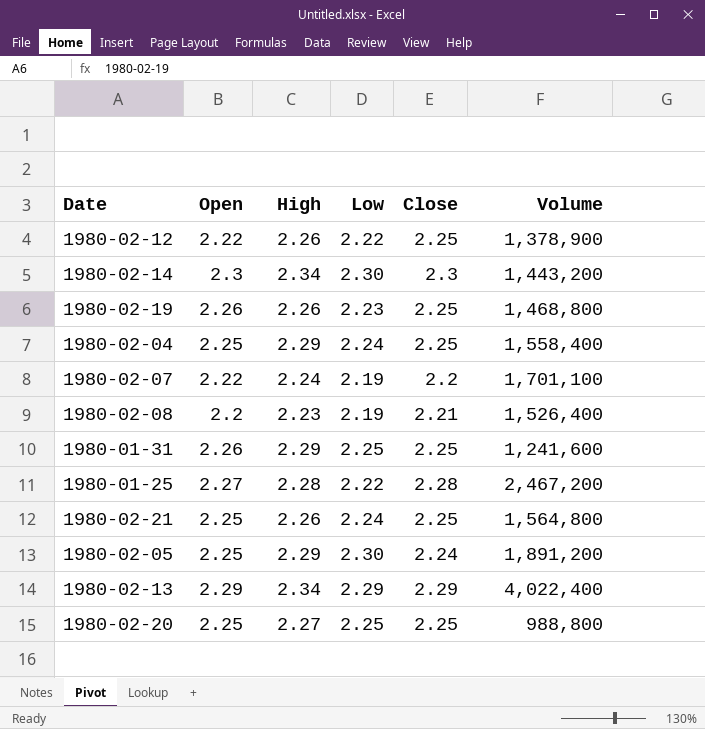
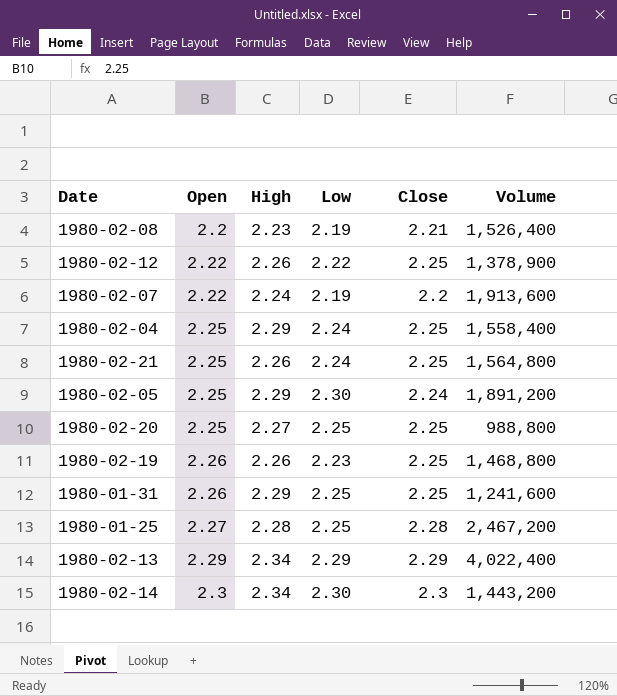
row order: none -> Open ascending
1980-02-07 | Volume: 1,701,100 -> 1,913,600
1980-01-25 | Low: 2.22 -> 2.25

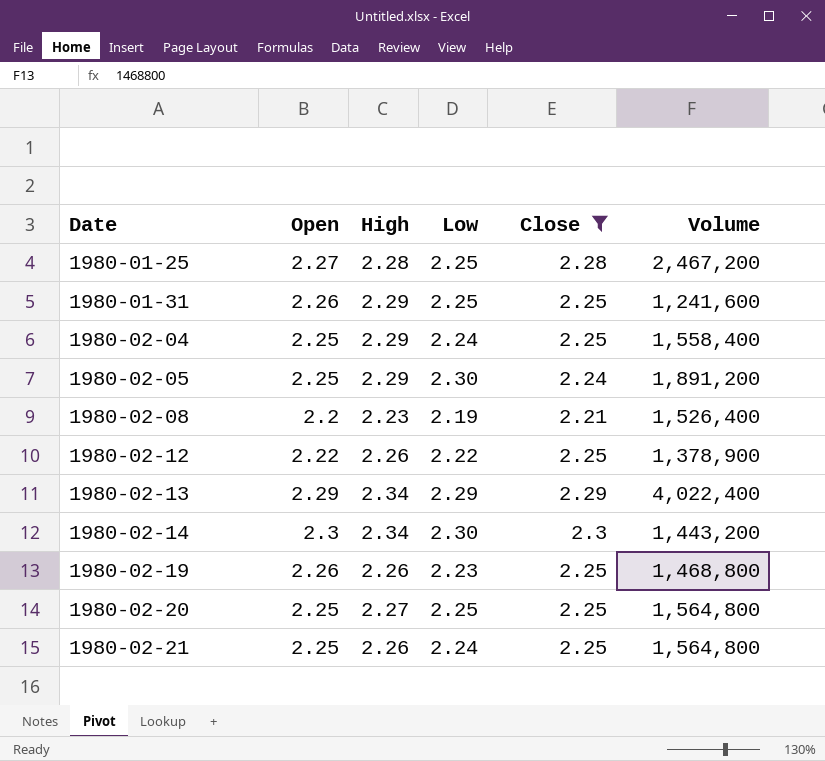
filter: none -> Close != 2.2
row order: Open ascending -> Date ascending
1980-02-20 | Volume: 988,800 -> 1,564,800

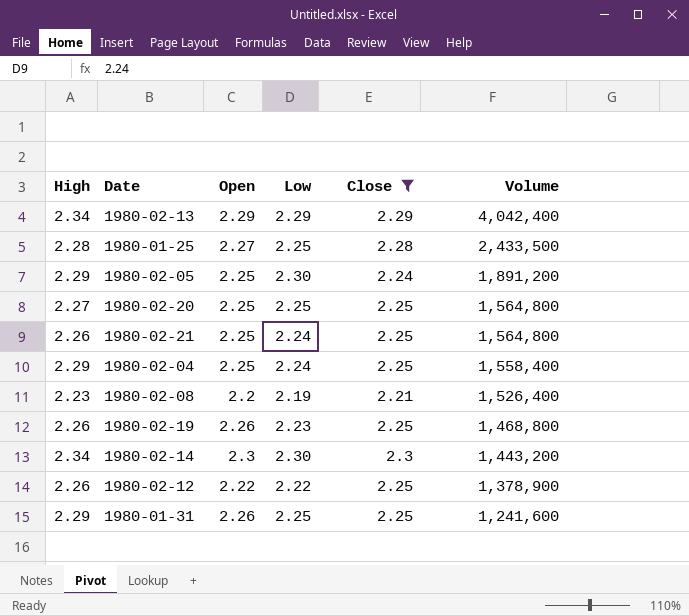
row order: Date ascending -> Volume descending
column High | position: 3 -> 1
1980-02-13 | Volume: 4,022,400 -> 4,042,400
1980-01-25 | Volume: 2,467,200 -> 2,433,500

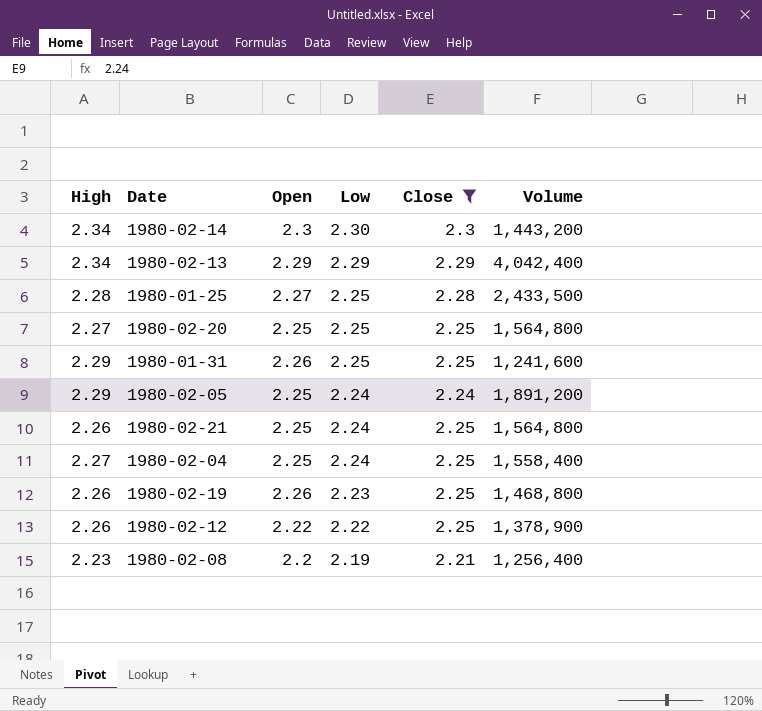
row order: Volume descending -> Low descending
1980-02-05 | Low: 2.30 -> 2.24
1980-02-04 | High: 2.29 -> 2.27
1980-02-08 | Volume: 1,526,400 -> 1,256,400

